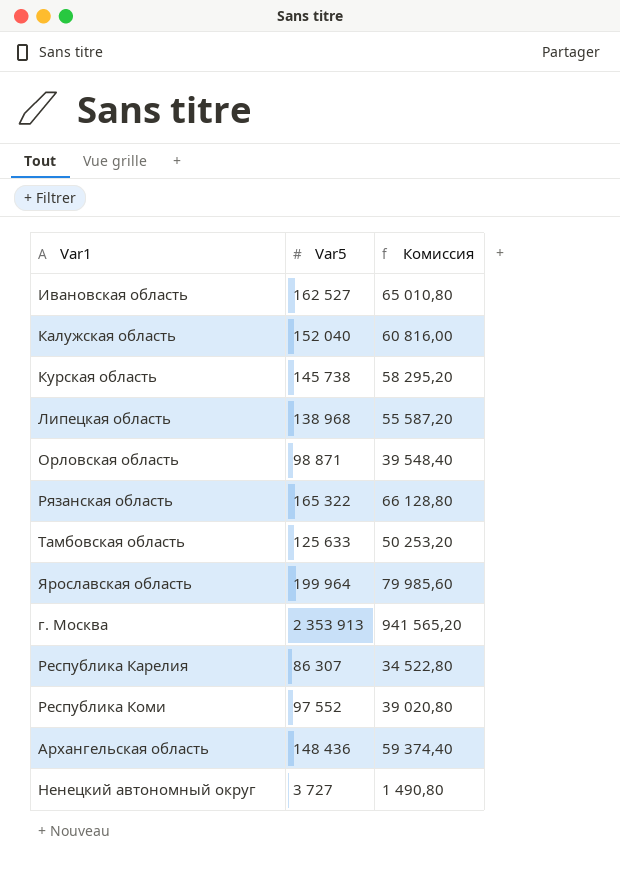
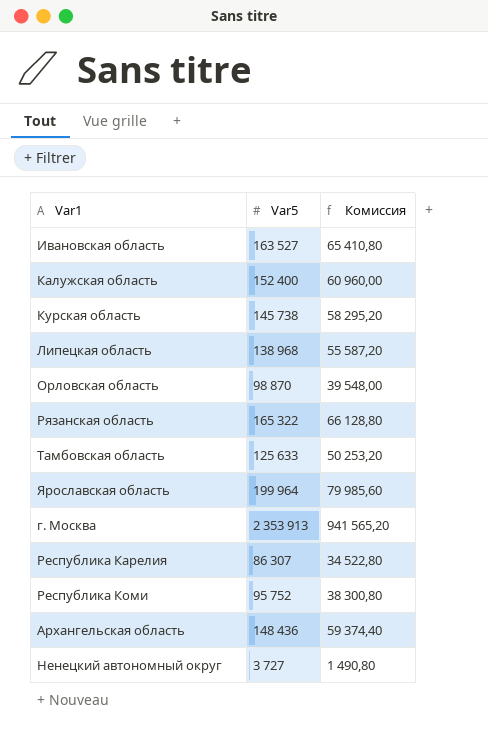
Ивановская область | Var5: 162 527 -> 163 527
Ивановская область | Комиссия: 65 010,80 -> 65 410,80
Калужская область | Var5: 152 040 -> 152 400
Калужская область | Комиссия: 60 816,00 -> 60 960,00
Орловская область | Var5: 98 871 -> 98 870
Орловская область | Комиссия: 39 548,40 -> 39 548,00
Республика Коми | Var5: 97 552 -> 95 752
Республика Коми | Комиссия: 39 020,80 -> 38 300,80

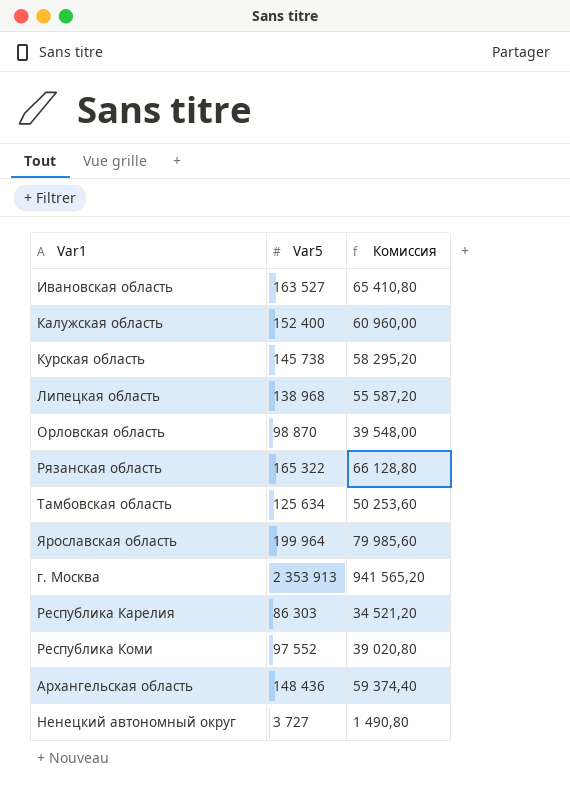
Тамбовская область | Var5: 125 633 -> 125 634
Тамбовская область | Комиссия: 50 253,20 -> 50 253,60
Республика Карелия | Var5: 86 307 -> 86 303
Республика Карелия | Комиссия: 34 522,80 -> 34 521,20
Республика Коми | Var5: 95 752 -> 97 552
Республика Коми | Комиссия: 38 300,80 -> 39 020,80

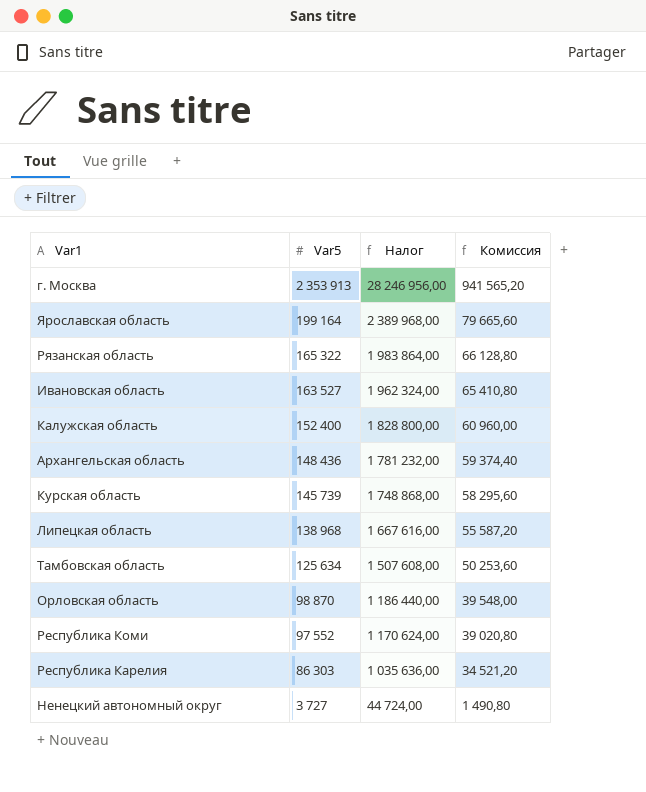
row order: none -> Var5 descending
column Налог | formula: none -> [Var5] * 12
Ярославская область | Var5: 199 964 -> 199 164
Ярославская область | Комиссия: 79 985,60 -> 79 665,60
Курская область | Var5: 145 738 -> 145 739
Курская область | Комиссия: 58 295,20 -> 58 295,60

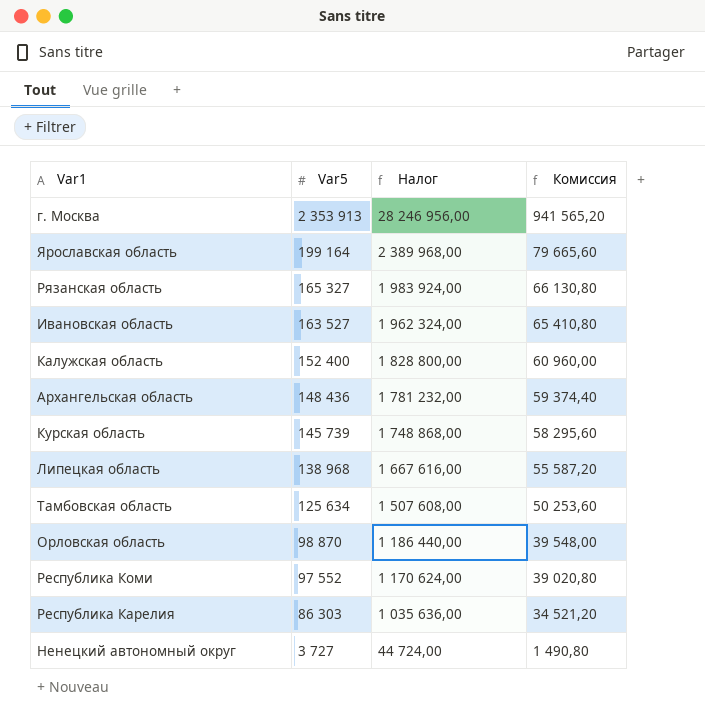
Рязанская область | Var5: 165 322 -> 165 327
Рязанская область | Налог: 1 983 864,00 -> 1 983 924,00
Рязанская область | Комиссия: 66 128,80 -> 66 130,80

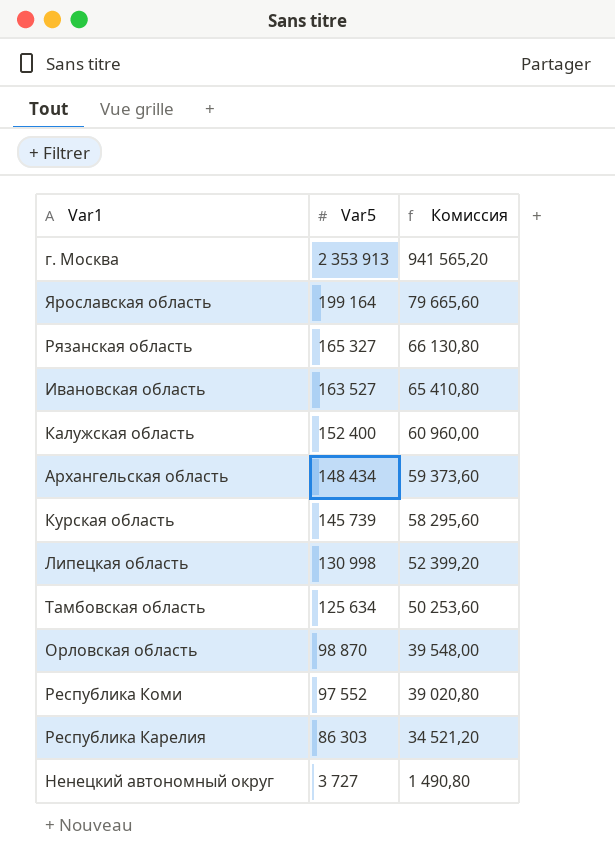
column Налог | formula: [Var5] * 12 -> none
Архангельская область | Var5: 148 436 -> 148 434
Архангельская область | Комиссия: 59 374,40 -> 59 373,60
Липецкая область | Var5: 138 968 -> 130 998
Липецкая область | Комиссия: 55 587,20 -> 52 399,20

